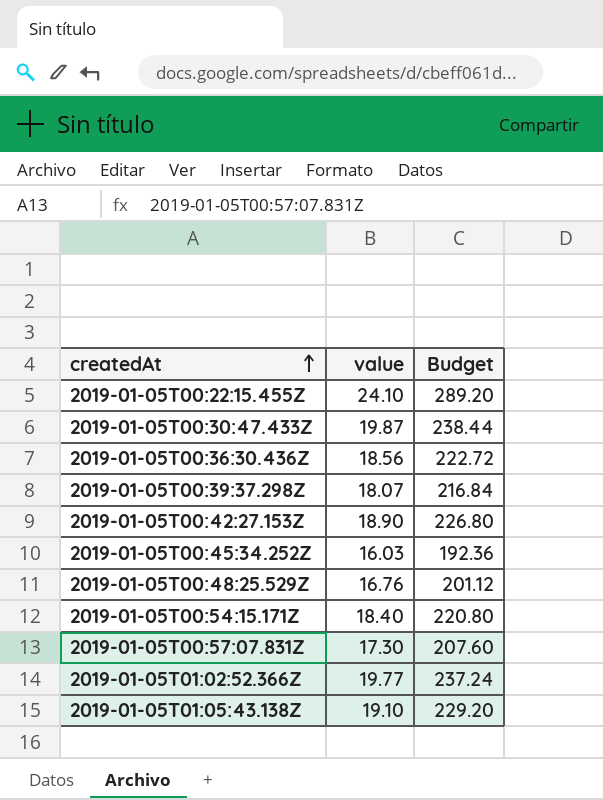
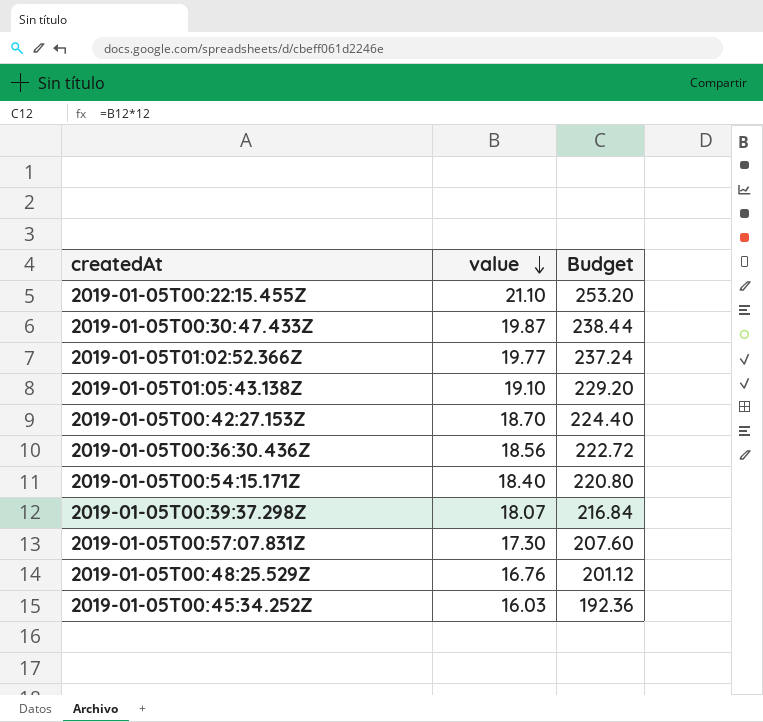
row order: createdAt ascending -> value descending
2019-01-05T00:22:15.455Z | value: 24.10 -> 21.10
2019-01-05T00:22:15.455Z | Budget: 289.20 -> 253.20
2019-01-05T00:42:27.153Z | value: 18.90 -> 18.70
2019-01-05T00:42:27.153Z | Budget: 226.80 -> 224.40

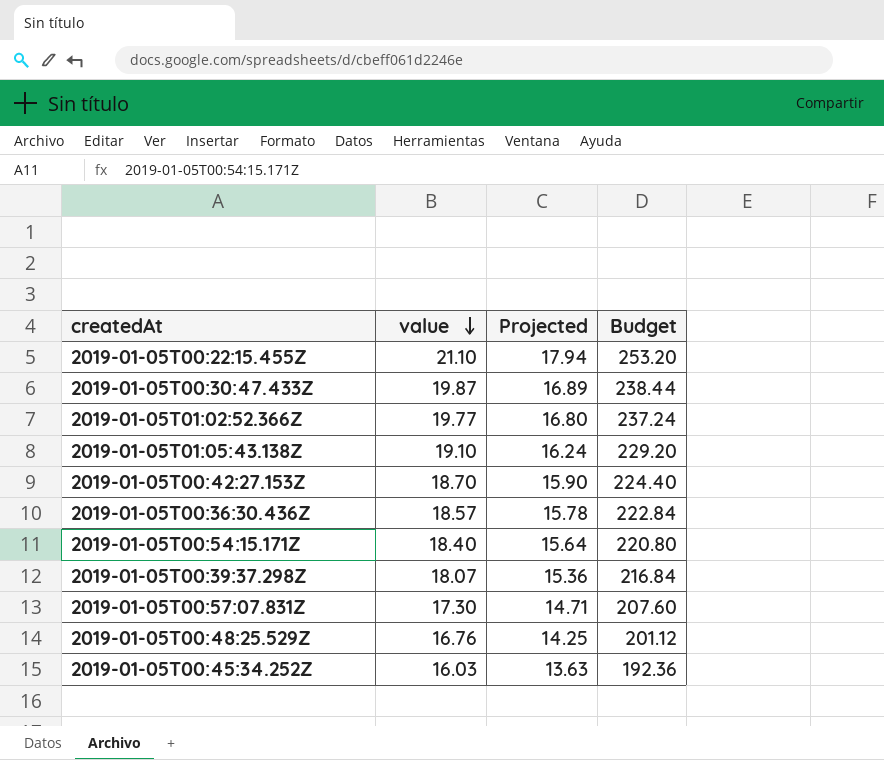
column Projected | formula: none -> [value] * 0.85
2019-01-05T00:36:30.436Z | value: 18.56 -> 18.57
2019-01-05T00:36:30.436Z | Budget: 222.72 -> 222.84

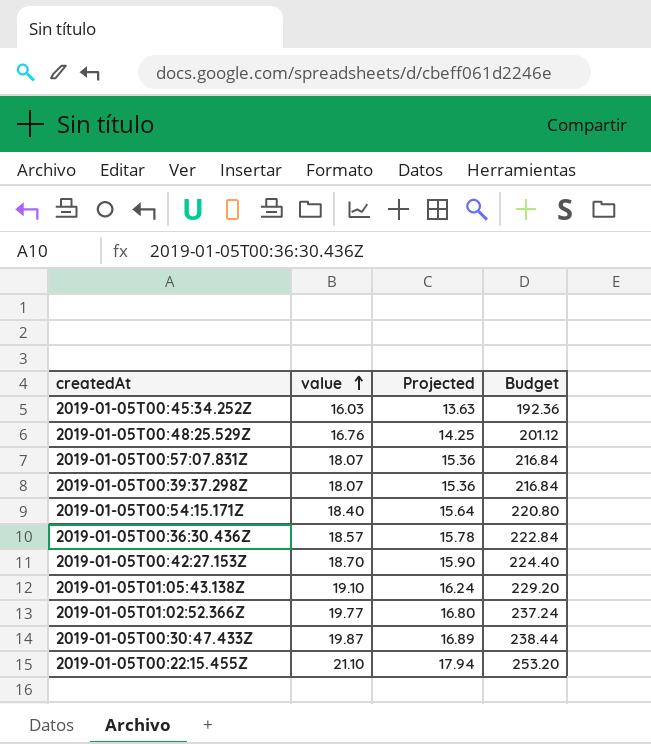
row order: value descending -> value ascending
2019-01-05T00:57:07.831Z | value: 17.30 -> 18.07
2019-01-05T00:57:07.831Z | Projected: 14.71 -> 15.36
2019-01-05T00:57:07.831Z | Budget: 207.60 -> 216.84

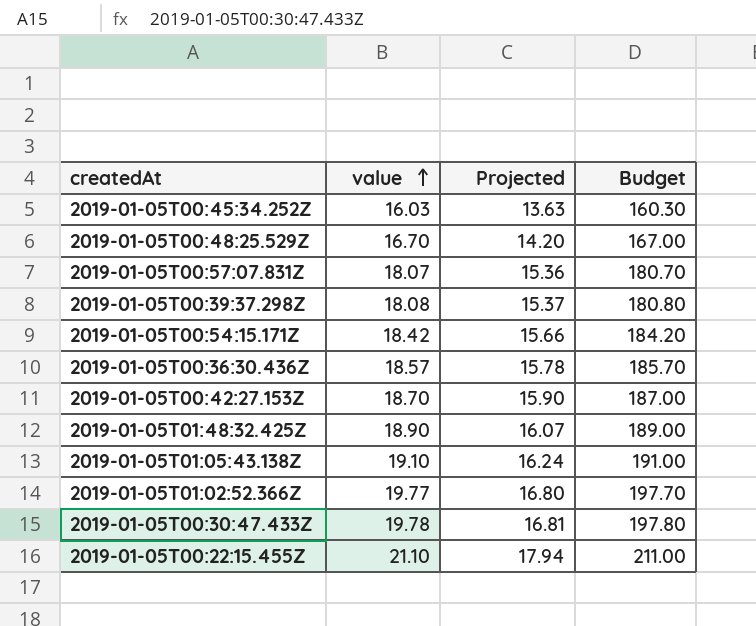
column Budget | formula: [value] * 12 -> [value] * 10
2019-01-05T00:48:25.529Z | value: 16.76 -> 16.70
2019-01-05T00:48:25.529Z | Projected: 14.25 -> 14.20
2019-01-05T00:39:37.298Z | value: 18.07 -> 18.08
2019-01-05T00:39:37.298Z | Projected: 15.36 -> 15.37
2019-01-05T00:54:15.171Z | value: 18.40 -> 18.42
2019-01-05T00:54:15.171Z | Projected: 15.64 -> 15.66
row 2019-01-05T01:48:32.425Z: none -> 18.90 | 16.07 | 189.00
2019-01-05T00:30:47.433Z | value: 19.87 -> 19.78
2019-01-05T00:30:47.433Z | Projected: 16.89 -> 16.81

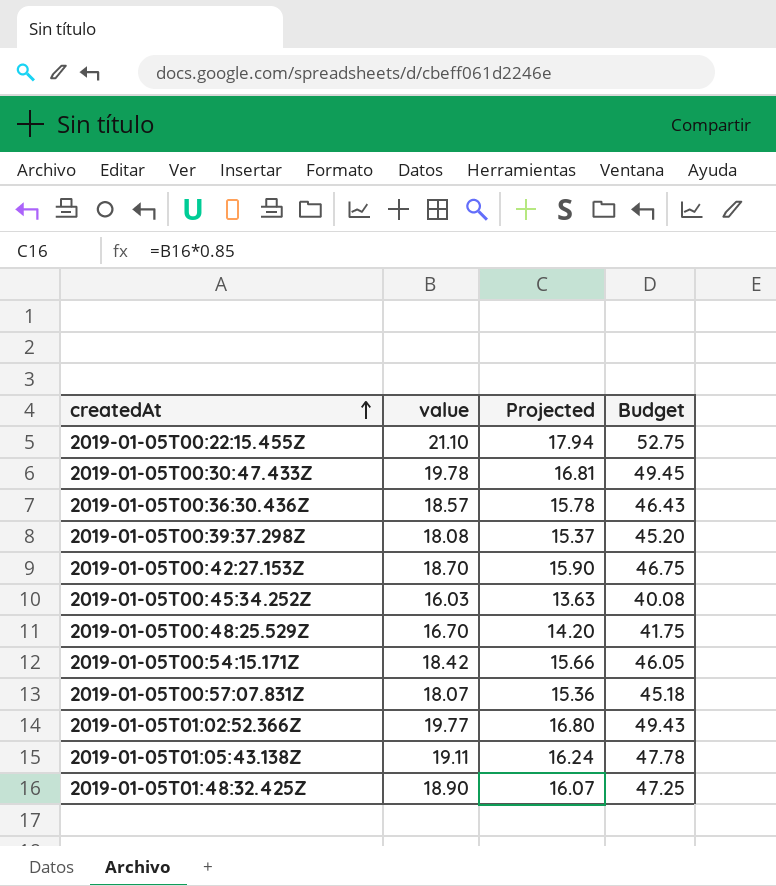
row order: value ascending -> createdAt ascending
column Budget | formula: [value] * 10 -> [value] * 2.5
2019-01-05T01:05:43.138Z | value: 19.10 -> 19.11

